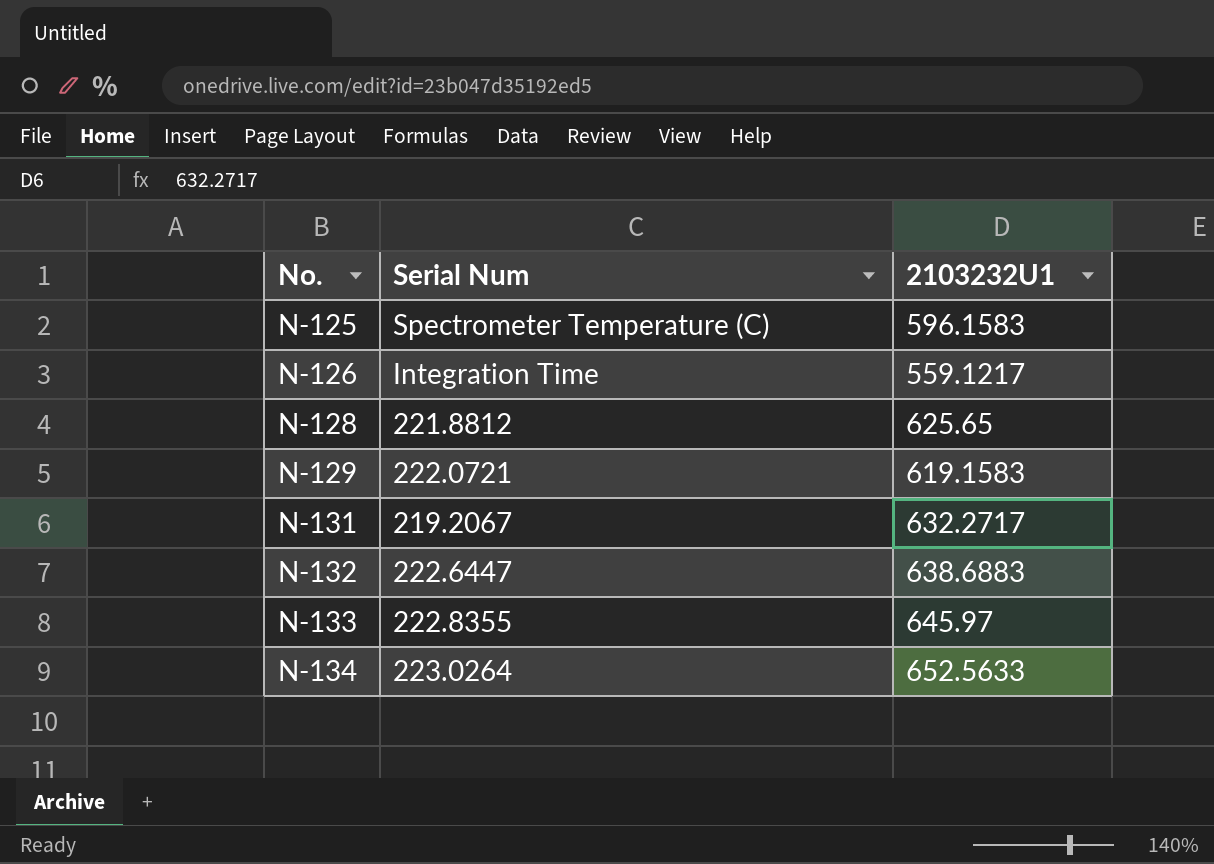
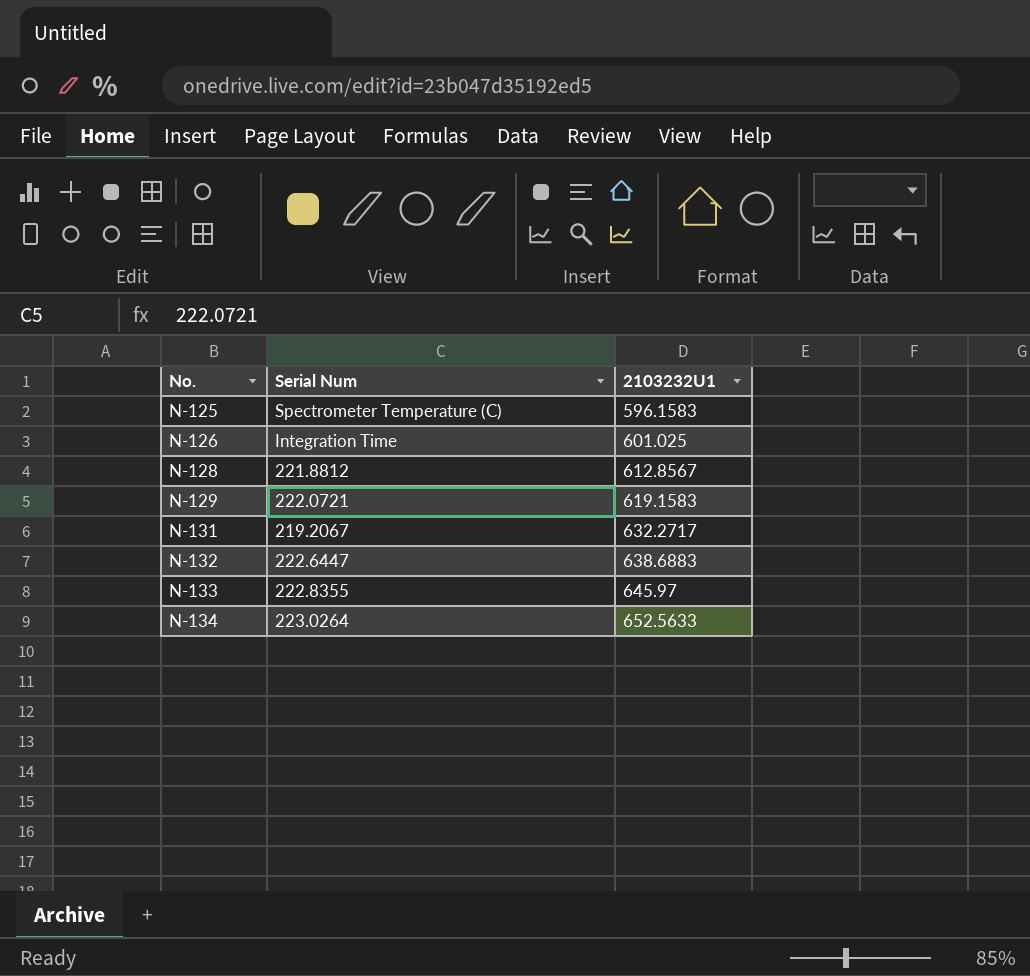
N-126 | 2103232U1: 559.1217 -> 601.025
N-128 | 2103232U1: 625.65 -> 612.8567

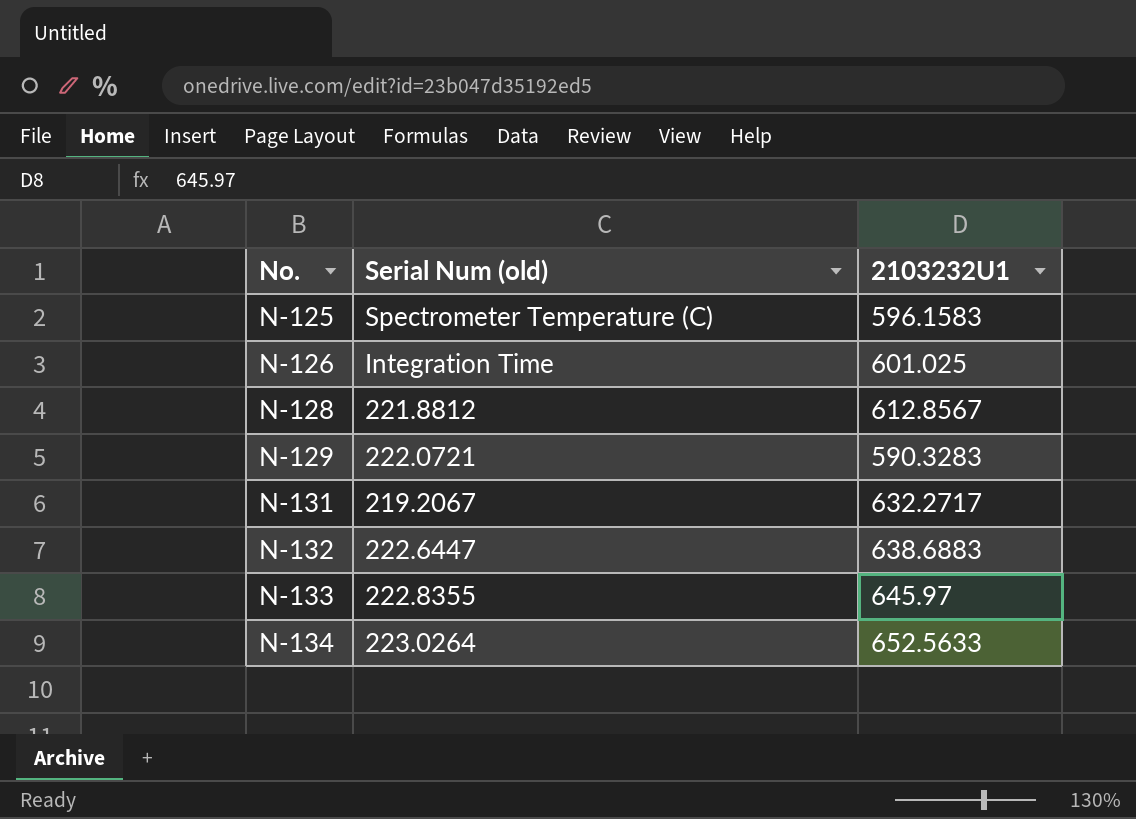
column name: Serial Num -> Serial Num (old)
N-129 | 2103232U1: 619.1583 -> 590.3283

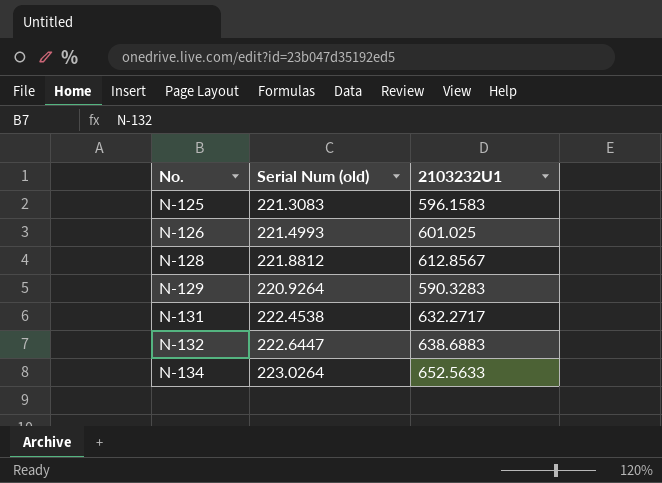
row N-133: 222.8355 | 645.97 -> none
N-125 | Serial Num (old): Spectrometer Temperature (C) -> 221.3083
N-126 | Serial Num (old): Integration Time -> 221.4993
N-129 | Serial Num (old): 222.0721 -> 220.9264
N-131 | Serial Num (old): 219.2067 -> 222.4538

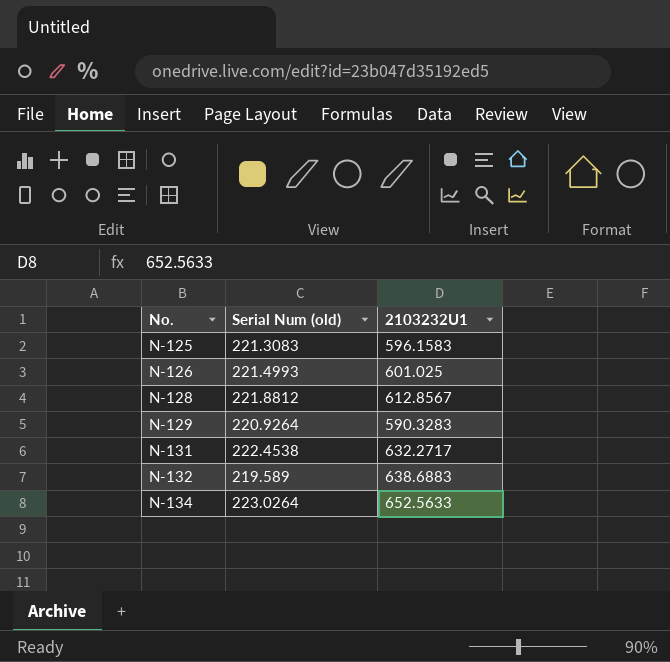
N-132 | Serial Num (old): 222.6447 -> 219.589

